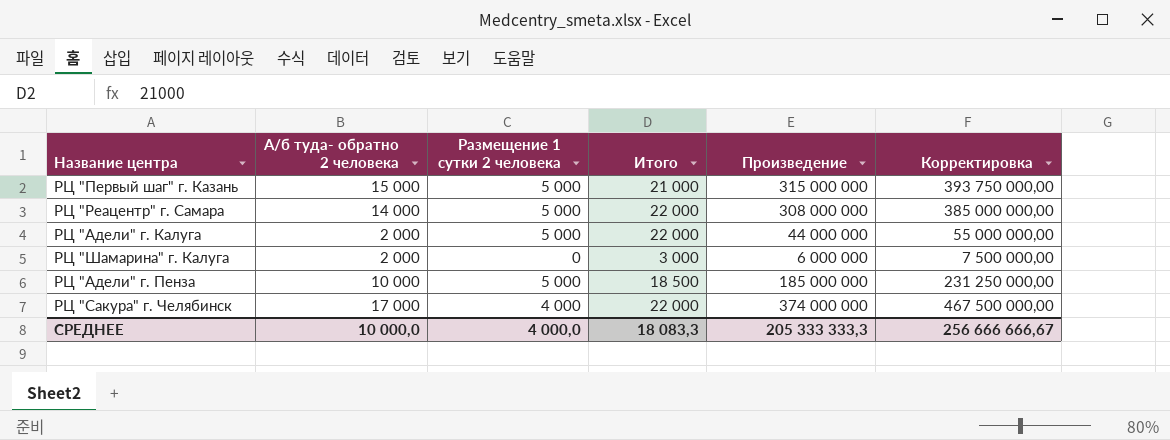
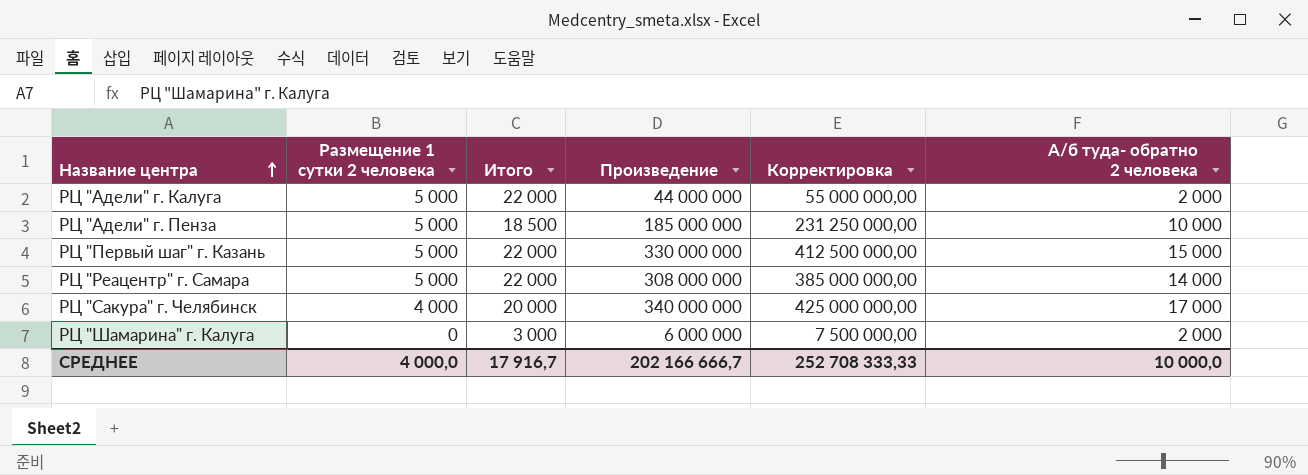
row order: none -> Название центра ascending
column А/б туда- обратно 2 человека | position: 2 -> 6
РЦ "Первый шаг" г. Казань | Итого: 21 000 -> 22 000
РЦ "Первый шаг" г. Казань | Произведение: 315 000 000 -> 330 000 000
РЦ "Первый шаг" г. Казань | Корректировка: 393 750 000,00 -> 412 500 000,00
РЦ "Сакура" г. Челябинск | Итого: 22 000 -> 20 000
РЦ "Сакура" г. Челябинск | Произведение: 374 000 000 -> 340 000 000
РЦ "Сакура" г. Челябинск | Корректировка: 467 500 000,00 -> 425 000 000,00
СРЕДНЕЕ | Итого: 18 083,3 -> 17 916,7
СРЕДНЕЕ | Произведение: 205 333 333,3 -> 202 166 666,7
СРЕДНЕЕ | Корректировка: 256 666 666,67 -> 252 708 333,33

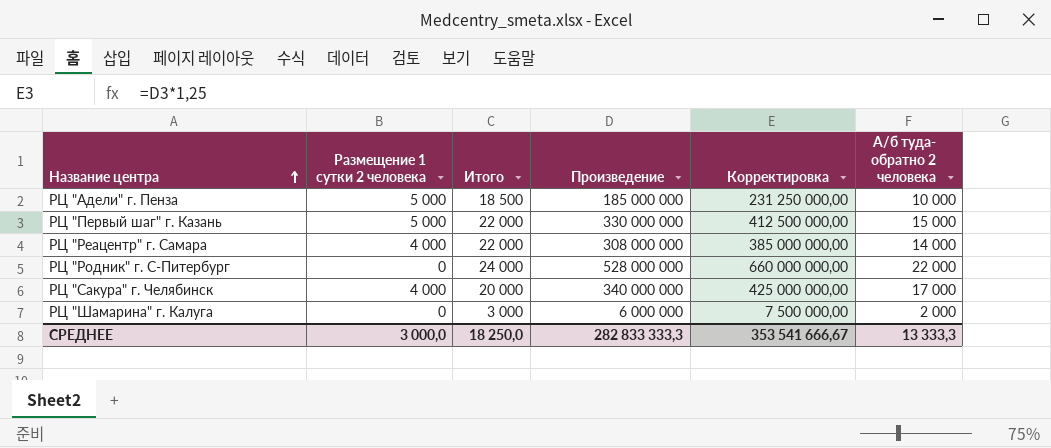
row РЦ "Адели" г. Калуга: 5 000 | 22 000 | 44 000 000 | 55 000 000,00 | 2 000 -> none
РЦ "Реацентр" г. Самара | Размещение 1 сутки 2 человека: 5 000 -> 4 000
row РЦ "Родник" г. С-Питербург: none -> 0 | 24 000 | 528 000 000 | 660 000 000,00 | 22 000
СРЕДНЕЕ | Размещение 1 сутки 2 человека: 4 000,0 -> 3 000,0
СРЕДНЕЕ | Итого: 17 916,7 -> 18 250,0
СРЕДНЕЕ | Произведение: 202 166 666,7 -> 282 833 333,3
СРЕДНЕЕ | Корректировка: 252 708 333,33 -> 353 541 666,67
СРЕДНЕЕ | А/б туда- обратно 2 человека: 10 000,0 -> 13 333,3

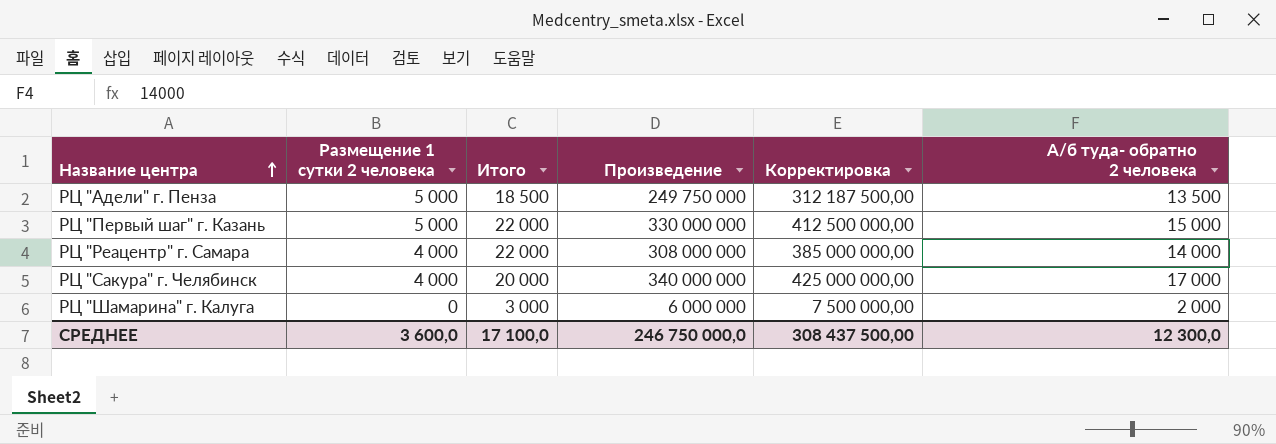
row РЦ "Родник" г. С-Питербург: 0 | 24 000 | 528 000 000 | 660 000 000,00 | 22 000 -> none
РЦ "Адели" г. Пенза | Произведение: 185 000 000 -> 249 750 000
РЦ "Адели" г. Пенза | Корректировка: 231 250 000,00 -> 312 187 500,00
РЦ "Адели" г. Пенза | А/б туда- обратно 2 человека: 10 000 -> 13 500
СРЕДНЕЕ | Размещение 1 сутки 2 человека: 3 000,0 -> 3 600,0
СРЕДНЕЕ | Итого: 18 250,0 -> 17 100,0
СРЕДНЕЕ | Произведение: 282 833 333,3 -> 246 750 000,0
СРЕДНЕЕ | Корректировка: 353 541 666,67 -> 308 437 500,00
СРЕДНЕЕ | А/б туда- обратно 2 человека: 13 333,3 -> 12 300,0

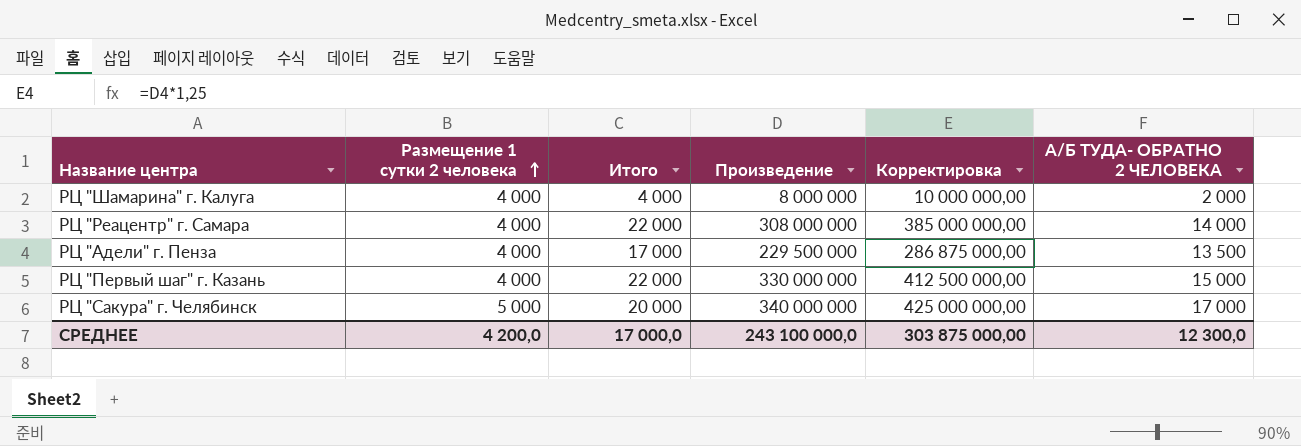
row order: Название центра ascending -> Размещение 1 сутки 2 человека ascending
column name: А/б туда- обратно 2 человека -> А/Б ТУДА- ОБРАТНО 2 ЧЕЛОВЕКА
РЦ "Шамарина" г. Калуга | Размещение 1 сутки 2 человека: 0 -> 4 000
РЦ "Шамарина" г. Калуга | Итого: 3 000 -> 4 000
РЦ "Шамарина" г. Калуга | Произведение: 6 000 000 -> 8 000 000
РЦ "Шамарина" г. Калуга | Корректировка: 7 500 000,00 -> 10 000 000,00
РЦ "Адели" г. Пенза | Размещение 1 сутки 2 человека: 5 000 -> 4 000
РЦ "Адели" г. Пенза | Итого: 18 500 -> 17 000
РЦ "Адели" г. Пенза | Произведение: 249 750 000 -> 229 500 000
РЦ "Адели" г. Пенза | Корректировка: 312 187 500,00 -> 286 875 000,00
РЦ "Первый шаг" г. Казань | Размещение 1 сутки 2 человека: 5 000 -> 4 000
РЦ "Сакура" г. Челябинск | Размещение 1 сутки 2 человека: 4 000 -> 5 000
СРЕДНЕЕ | Размещение 1 сутки 2 человека: 3 600,0 -> 4 200,0
СРЕДНЕЕ | Итого: 17 100,0 -> 17 000,0
СРЕДНЕЕ | Произведение: 246 750 000,0 -> 243 100 000,0
СРЕДНЕЕ | Корректировка: 308 437 500,00 -> 303 875 000,00

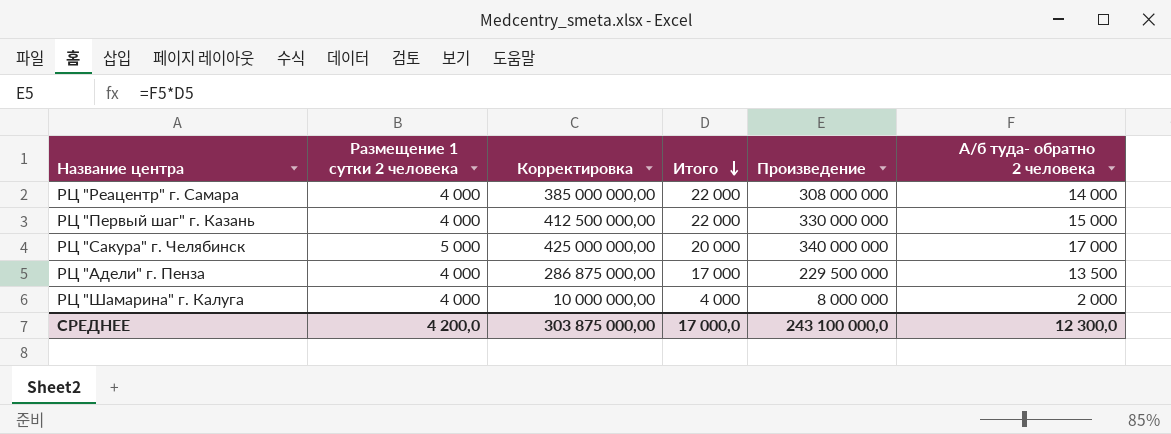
row order: Размещение 1 сутки 2 человека ascending -> Итого descending
column Корректировка | position: 5 -> 3
column name: А/Б ТУДА- ОБРАТНО 2 ЧЕЛОВЕКА -> А/б туда- обратно 2 человека

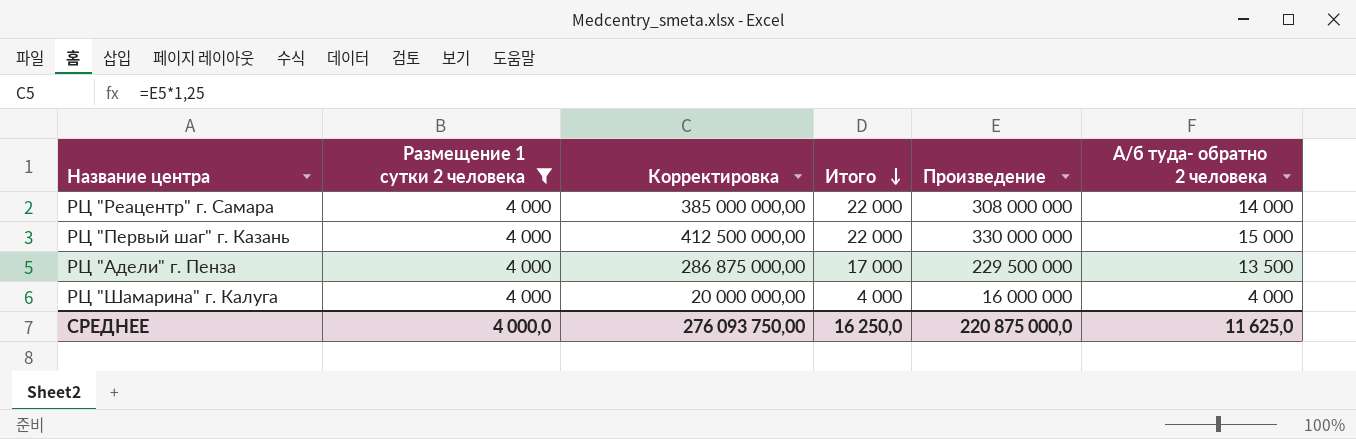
filter: none -> Размещение 1 сутки 2 человека = 4 000
РЦ "Шамарина" г. Калуга | Корректировка: 10 000 000,00 -> 20 000 000,00
РЦ "Шамарина" г. Калуга | Произведение: 8 000 000 -> 16 000 000
РЦ "Шамарина" г. Калуга | А/б туда- обратно 2 человека: 2 000 -> 4 000
СРЕДНЕЕ | Размещение 1 сутки 2 человека: 4 200,0 -> 4 000,0
СРЕДНЕЕ | Корректировка: 303 875 000,00 -> 276 093 750,00
СРЕДНЕЕ | Итого: 17 000,0 -> 16 250,0
СРЕДНЕЕ | Произведение: 243 100 000,0 -> 220 875 000,0
СРЕДНЕЕ | А/б туда- обратно 2 человека: 12 300,0 -> 11 625,0

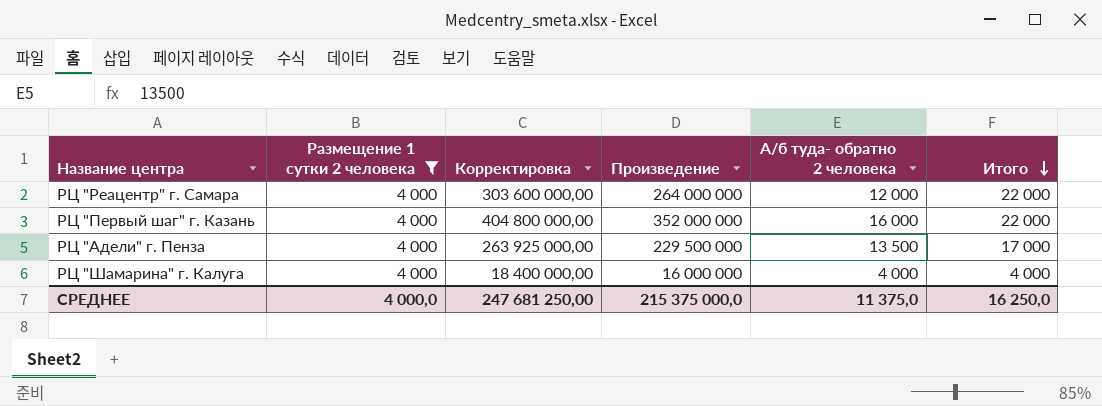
column Корректировка | formula: [Произведение] * 1,25 -> [Произведение] * 1,15
column Итого | position: 4 -> 6
РЦ "Реацентр" г. Самара | Произведение: 308 000 000 -> 264 000 000
РЦ "Реацентр" г. Самара | А/б туда- обратно 2 человека: 14 000 -> 12 000
РЦ "Первый шаг" г. Казань | Произведение: 330 000 000 -> 352 000 000
РЦ "Первый шаг" г. Казань | А/б туда- обратно 2 человека: 15 000 -> 16 000
СРЕДНЕЕ | Корректировка: 276 093 750,00 -> 247 681 250,00
СРЕДНЕЕ | Произведение: 220 875 000,0 -> 215 375 000,0
СРЕДНЕЕ | А/б туда- обратно 2 человека: 11 625,0 -> 11 375,0

